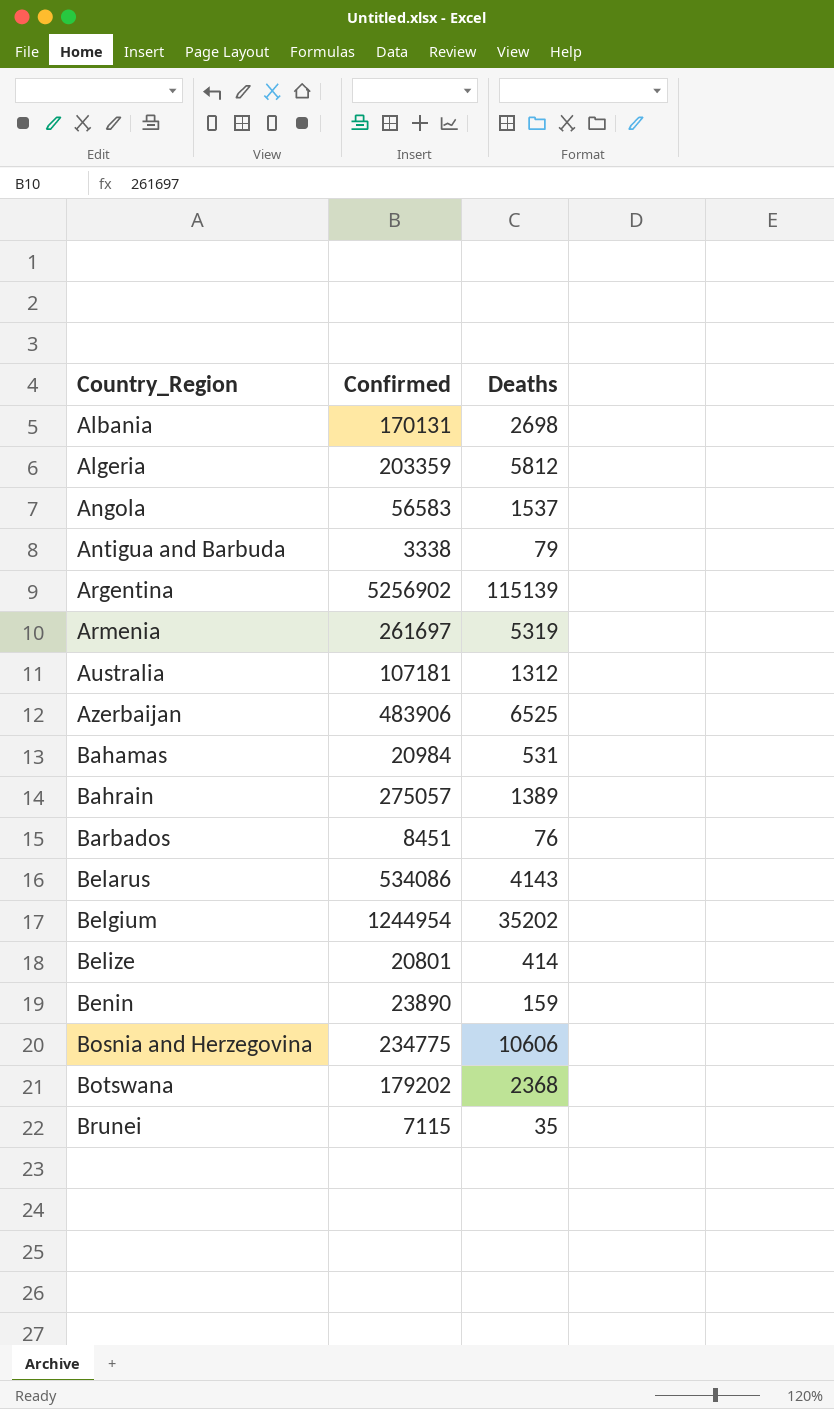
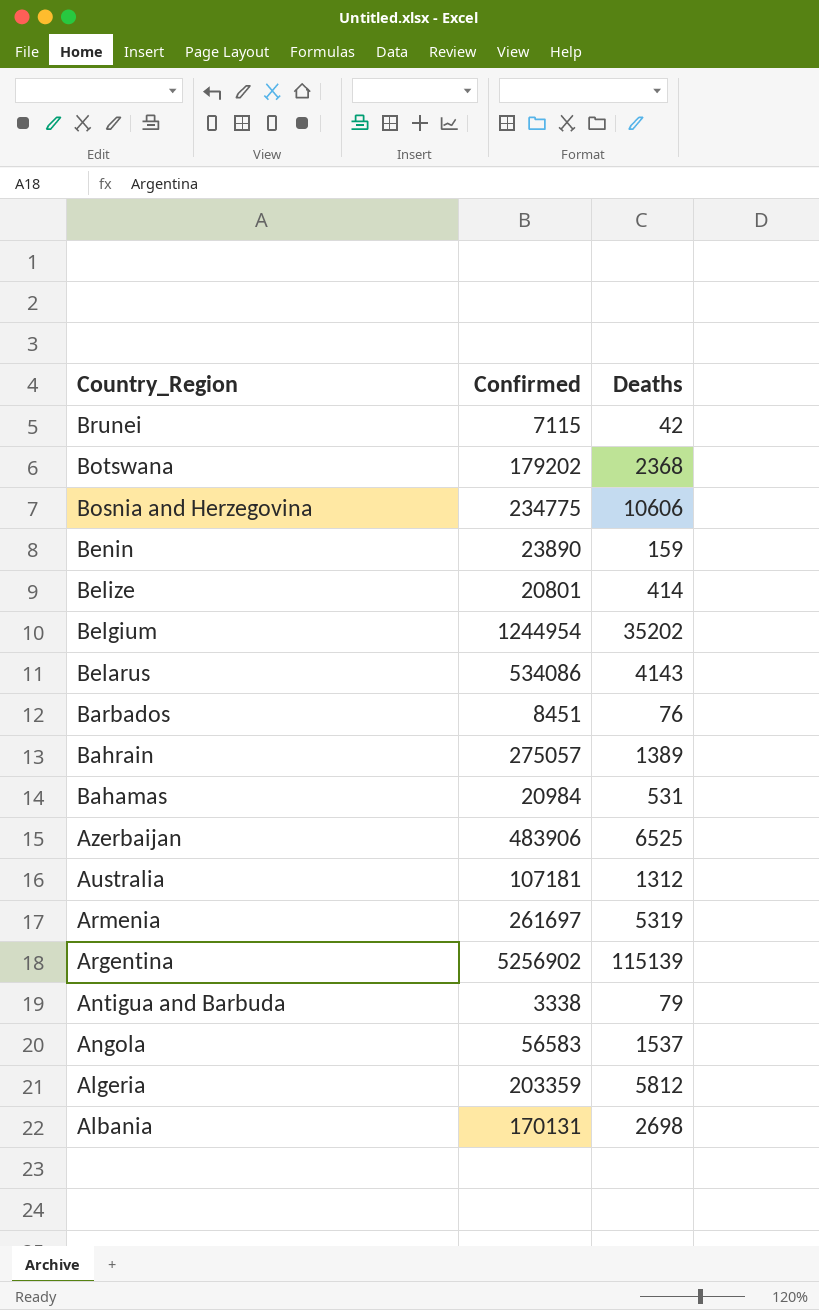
row order: Country_Region ascending -> Country_Region descending
Brunei | Deaths: 35 -> 42

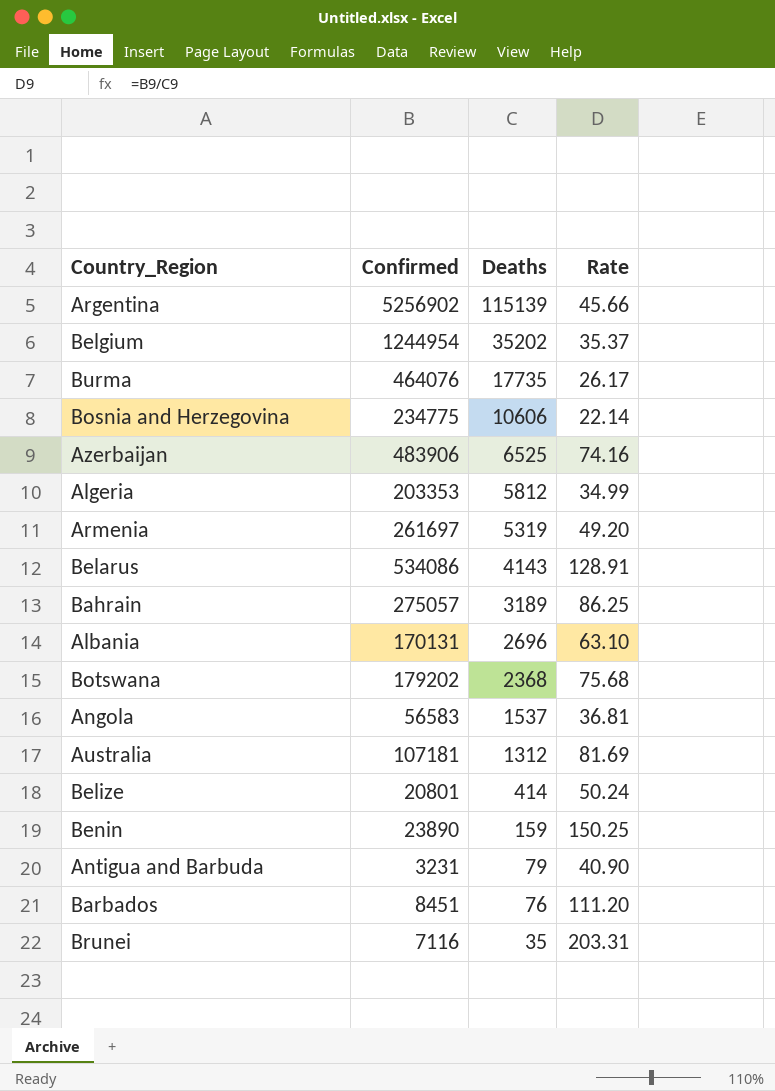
row order: Country_Region descending -> Deaths descending
column Rate | formula: none -> [Confirmed] / [Deaths]
row Bahamas: 20984 | 531 -> none
row Burma: none -> 464076 | 17735 | 26.17
Algeria | Confirmed: 203359 -> 203353
Bahrain | Deaths: 1389 -> 3189
Albania | Deaths: 2698 -> 2696
Antigua and Barbuda | Confirmed: 3338 -> 3231
Brunei | Confirmed: 7115 -> 7116
Brunei | Deaths: 42 -> 35

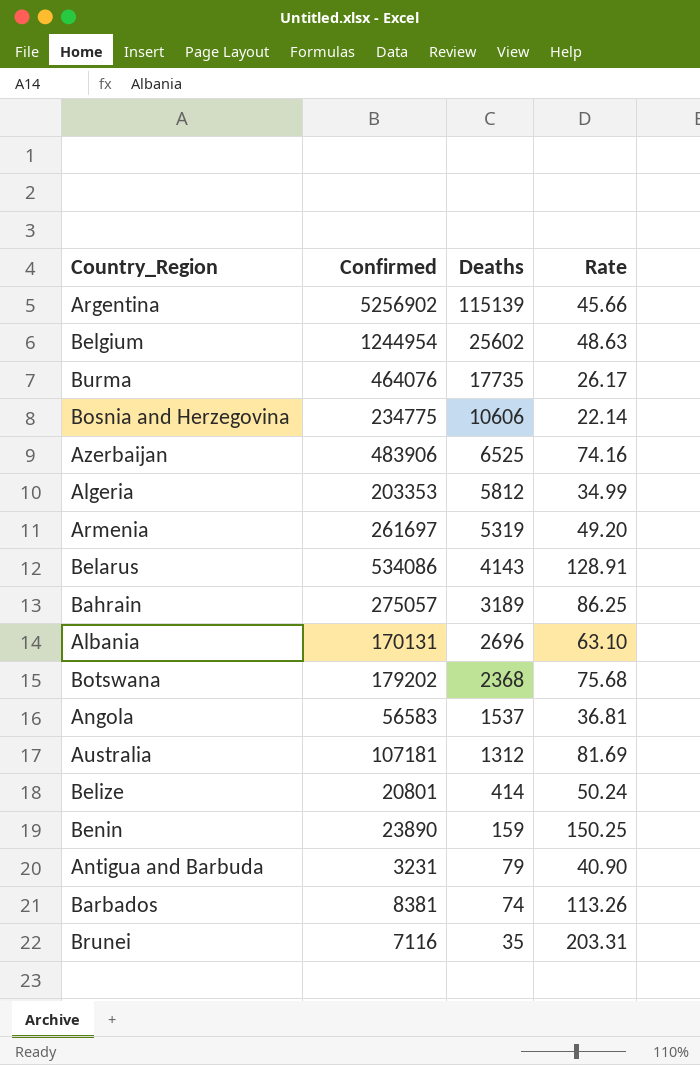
Belgium | Deaths: 35202 -> 25602
Belgium | Rate: 35.37 -> 48.63
Barbados | Confirmed: 8451 -> 8381
Barbados | Deaths: 76 -> 74
Barbados | Rate: 111.20 -> 113.26

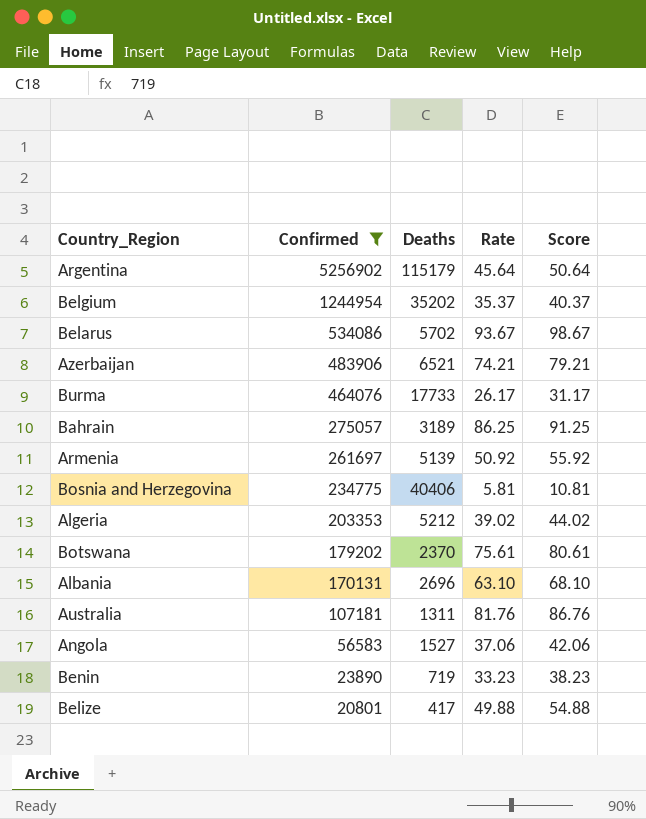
filter: none -> Confirmed >= 20801
row order: Deaths descending -> Confirmed descending
column Score | formula: none -> [Rate] + 5
Argentina | Deaths: 115139 -> 115179
Argentina | Rate: 45.66 -> 45.64
Belgium | Deaths: 25602 -> 35202
Belgium | Rate: 48.63 -> 35.37
Belarus | Deaths: 4143 -> 5702
Belarus | Rate: 128.91 -> 93.67
Azerbaijan | Deaths: 6525 -> 6521
Azerbaijan | Rate: 74.16 -> 74.21
Burma | Deaths: 17735 -> 17733
Armenia | Deaths: 5319 -> 5139
Armenia | Rate: 49.20 -> 50.92
Bosnia and Herzegovina | Deaths: 10606 -> 40406
Bosnia and Herzegovina | Rate: 22.14 -> 5.81
Algeria | Deaths: 5812 -> 5212
Algeria | Rate: 34.99 -> 39.02
Botswana | Deaths: 2368 -> 2370
Botswana | Rate: 75.68 -> 75.61
Australia | Deaths: 1312 -> 1311
Australia | Rate: 81.69 -> 81.76
Angola | Deaths: 1537 -> 1527
Angola | Rate: 36.81 -> 37.06
Benin | Deaths: 159 -> 719
Benin | Rate: 150.25 -> 33.23
Belize | Deaths: 414 -> 417
Belize | Rate: 50.24 -> 49.88

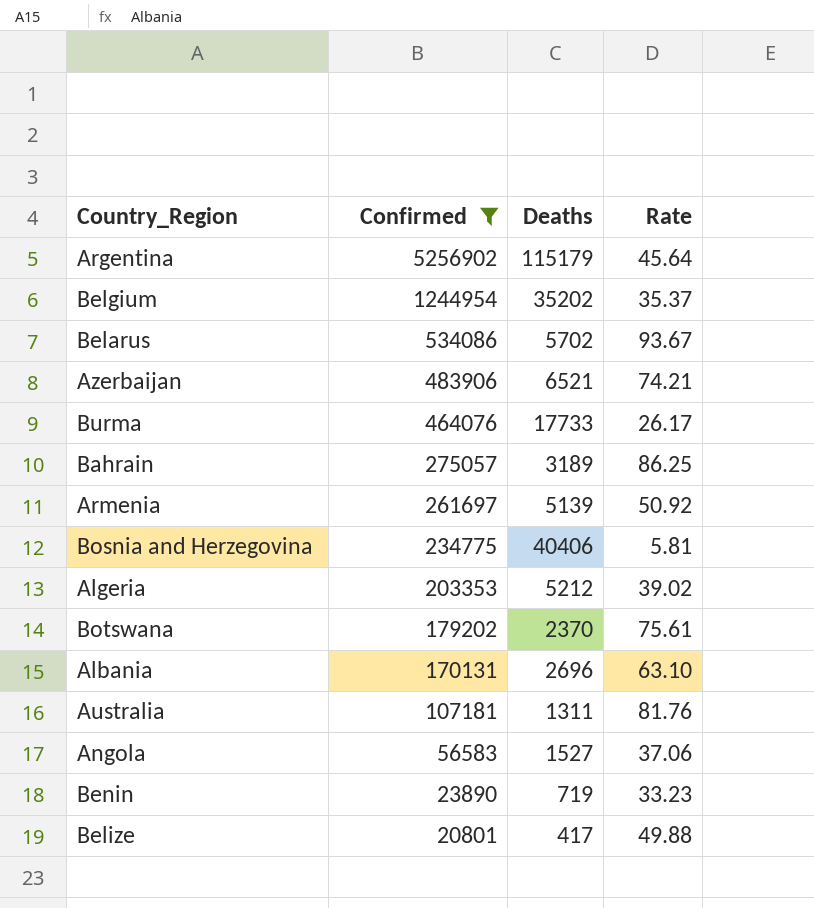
column Score | formula: [Rate] + 5 -> none

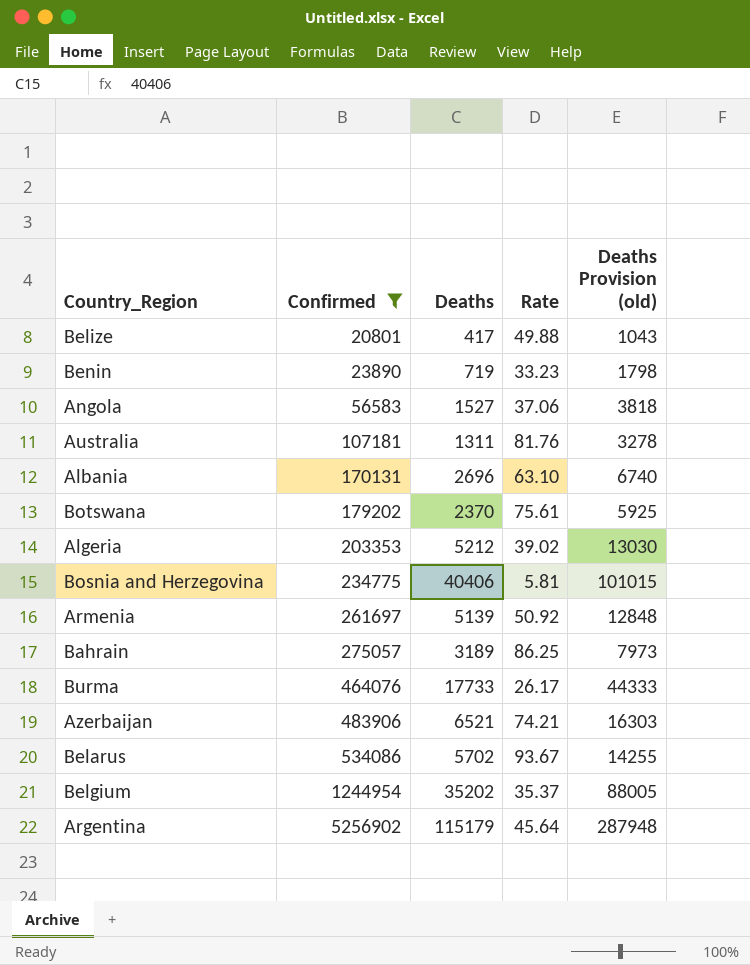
row order: Confirmed descending -> Confirmed ascending
column Deaths Provision (old) | formula: none -> [Deaths] * 2.5

